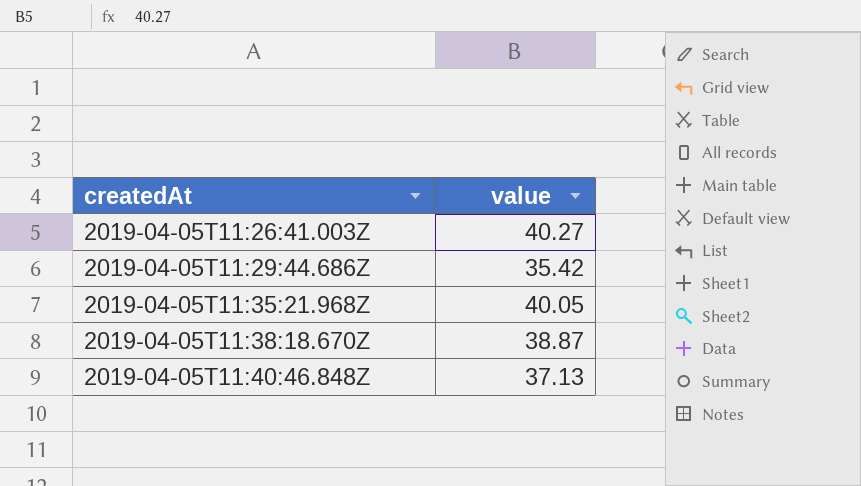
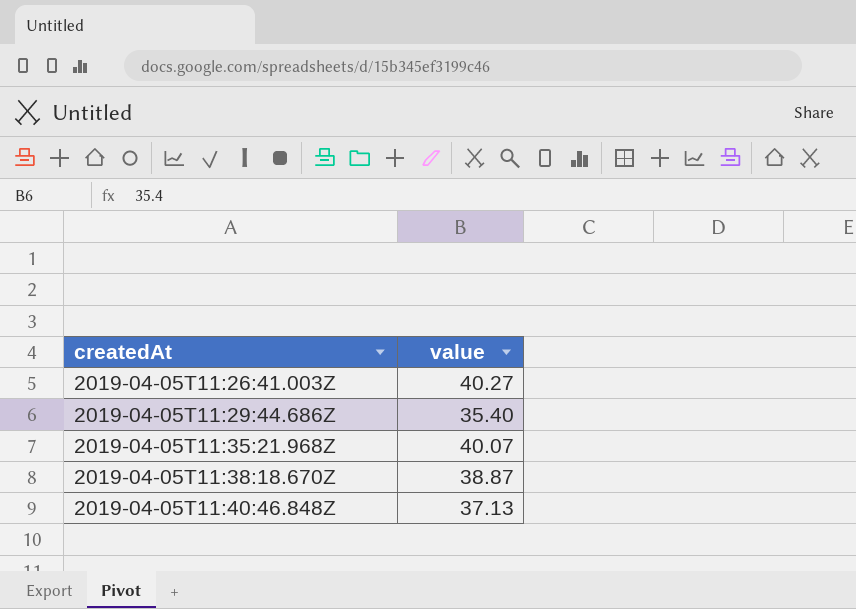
2019-04-05T11:29:44.686Z | value: 35.42 -> 35.40
2019-04-05T11:35:21.968Z | value: 40.05 -> 40.07

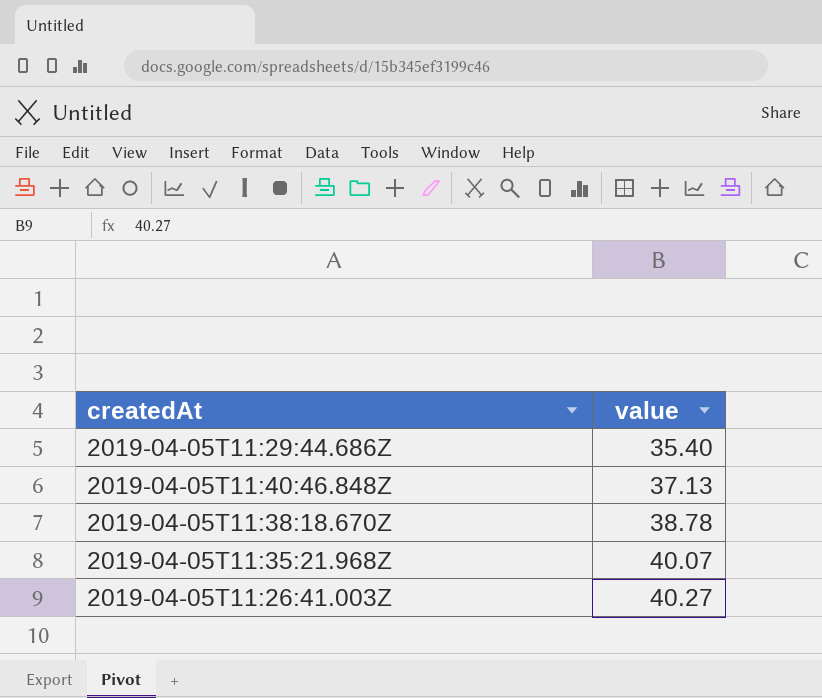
row order: createdAt ascending -> value ascending
2019-04-05T11:38:18.670Z | value: 38.87 -> 38.78

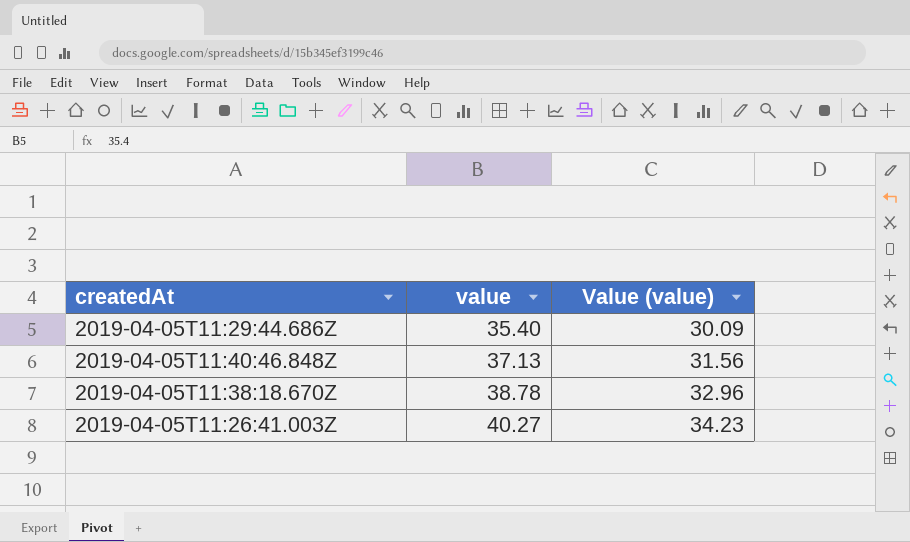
column Value (value) | formula: none -> [value] * 0.85
row 2019-04-05T11:35:21.968Z: 40.07 -> none

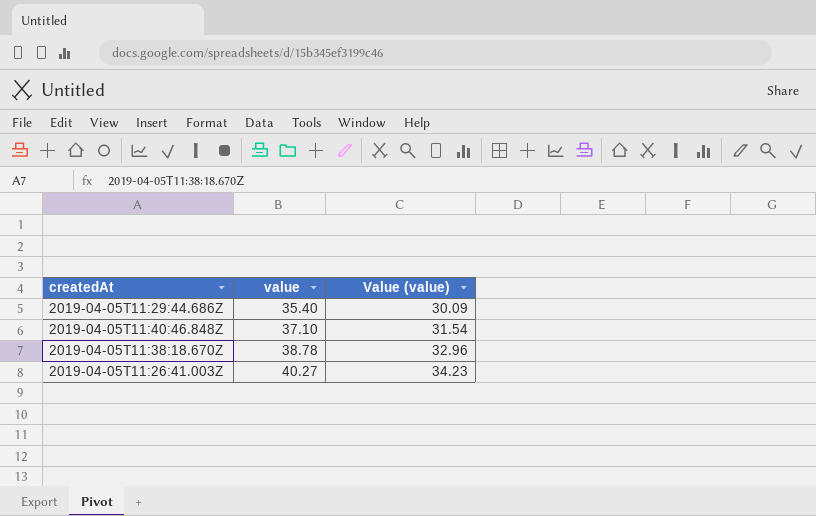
2019-04-05T11:40:46.848Z | value: 37.13 -> 37.10
2019-04-05T11:40:46.848Z | Value (value): 31.56 -> 31.54

